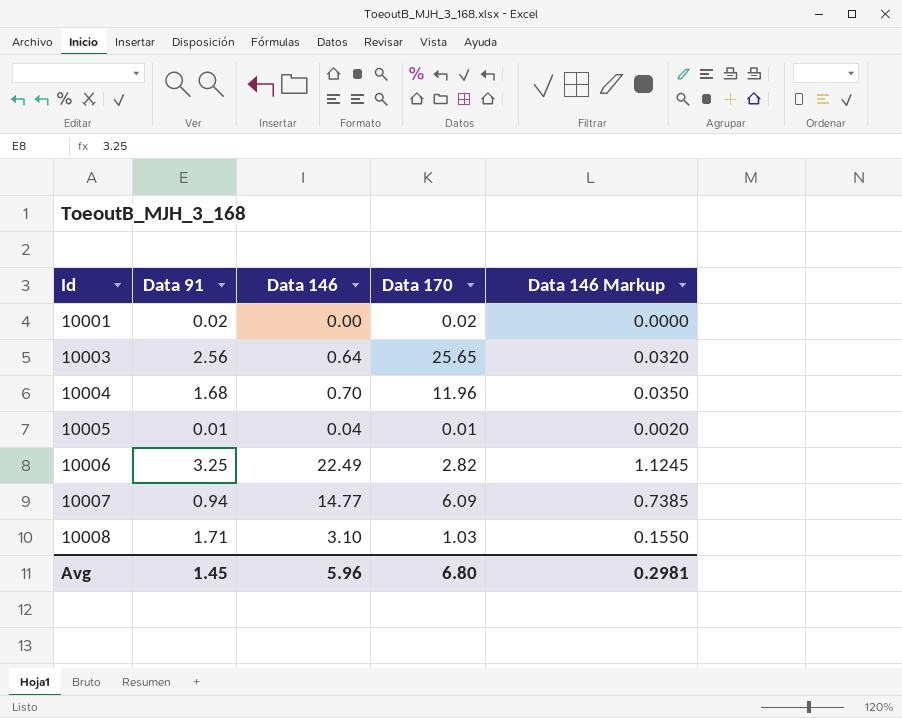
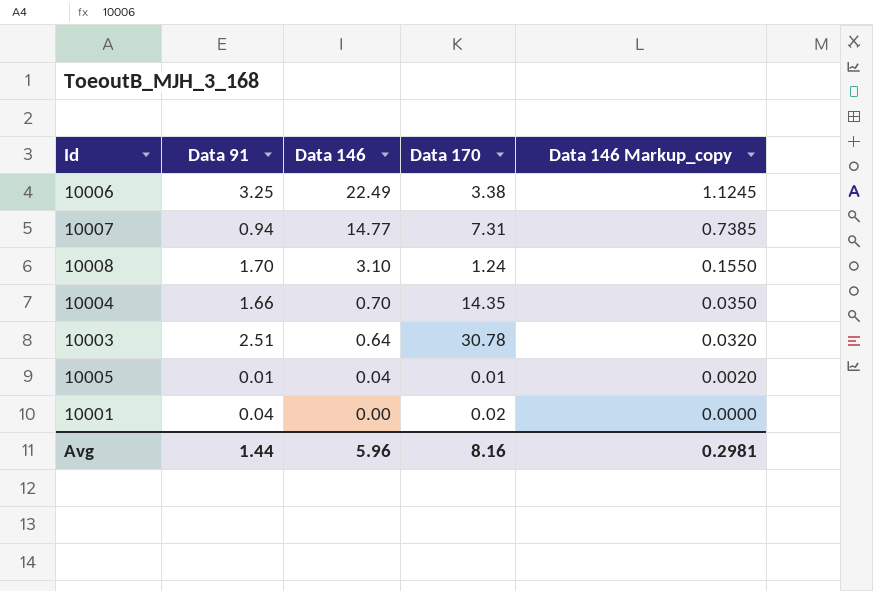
row order: Id ascending -> Data 146 descending
column name: Data 146 Markup -> Data 146 Markup_copy
10006 | Data 170: 2.82 -> 3.38
10007 | Data 170: 6.09 -> 7.31
10008 | Data 91: 1.71 -> 1.70
10008 | Data 170: 1.03 -> 1.24
10004 | Data 91: 1.68 -> 1.66
10004 | Data 170: 11.96 -> 14.35
10003 | Data 91: 2.56 -> 2.51
10003 | Data 170: 25.65 -> 30.78
10001 | Data 91: 0.02 -> 0.04
Avg | Data 91: 1.45 -> 1.44
Avg | Data 170: 6.80 -> 8.16

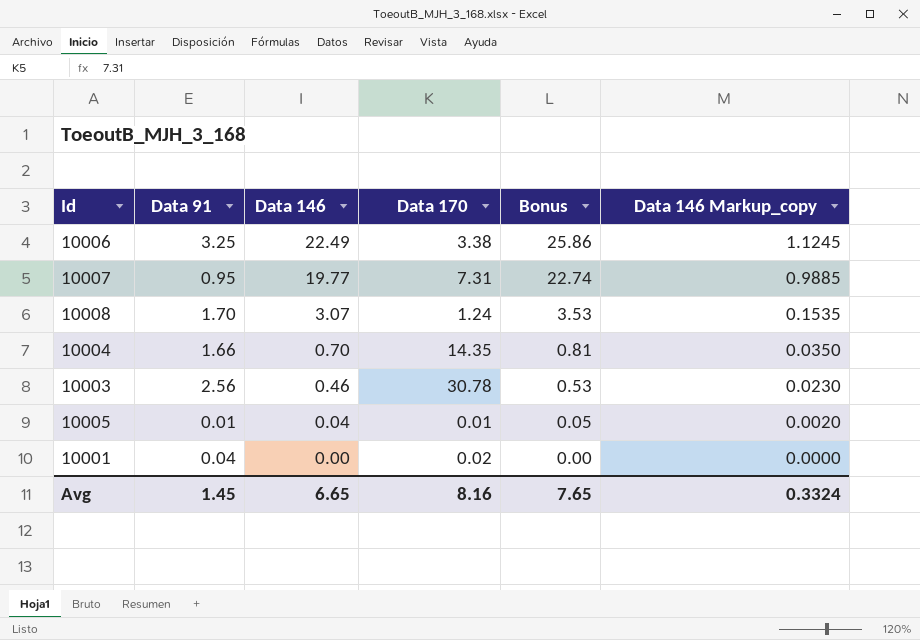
column Bonus | formula: none -> [Data 146] * 1.15
10007 | Data 91: 0.94 -> 0.95
10007 | Data 146: 14.77 -> 19.77
10007 | Data 146 Markup_copy: 0.7385 -> 0.9885
10008 | Data 146: 3.10 -> 3.07
10008 | Data 146 Markup_copy: 0.1550 -> 0.1535
10003 | Data 91: 2.51 -> 2.56
10003 | Data 146: 0.64 -> 0.46
10003 | Data 146 Markup_copy: 0.0320 -> 0.0230
Avg | Data 91: 1.44 -> 1.45
Avg | Data 146: 5.96 -> 6.65
Avg | Data 146 Markup_copy: 0.2981 -> 0.3324

